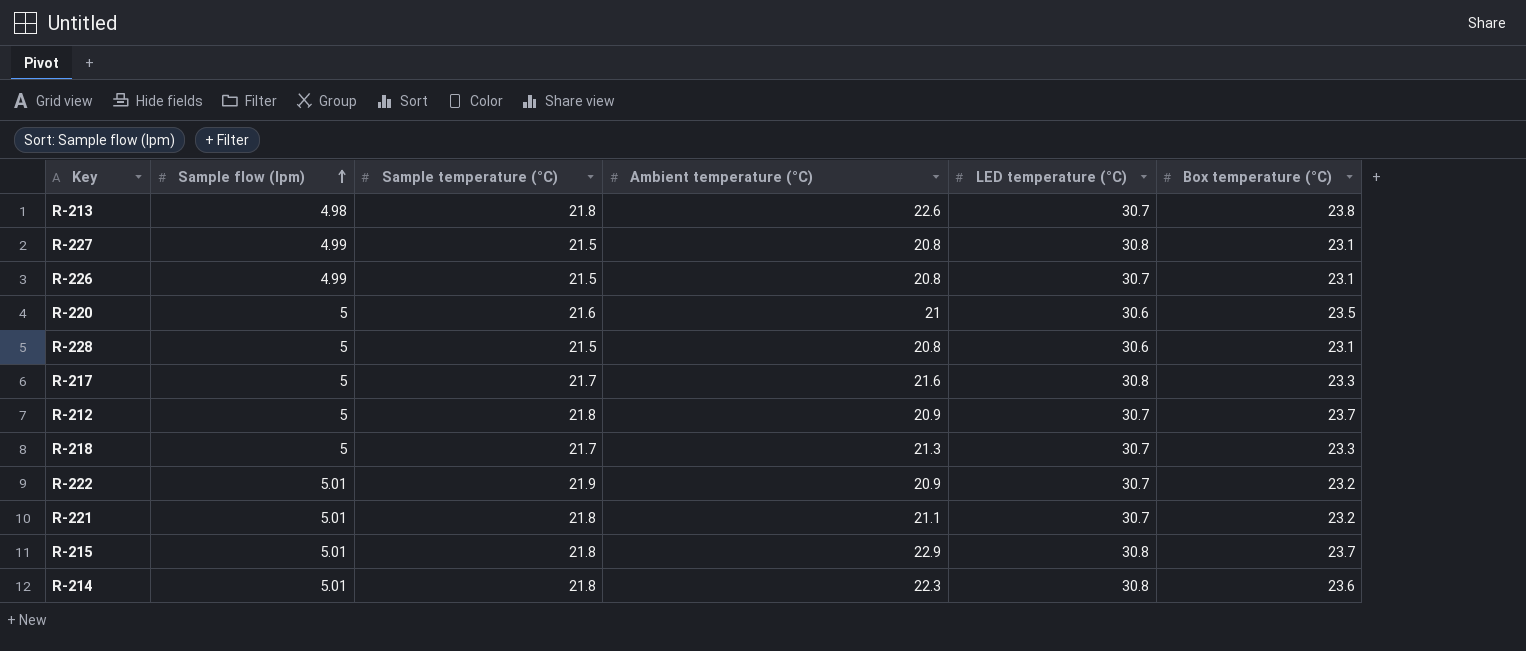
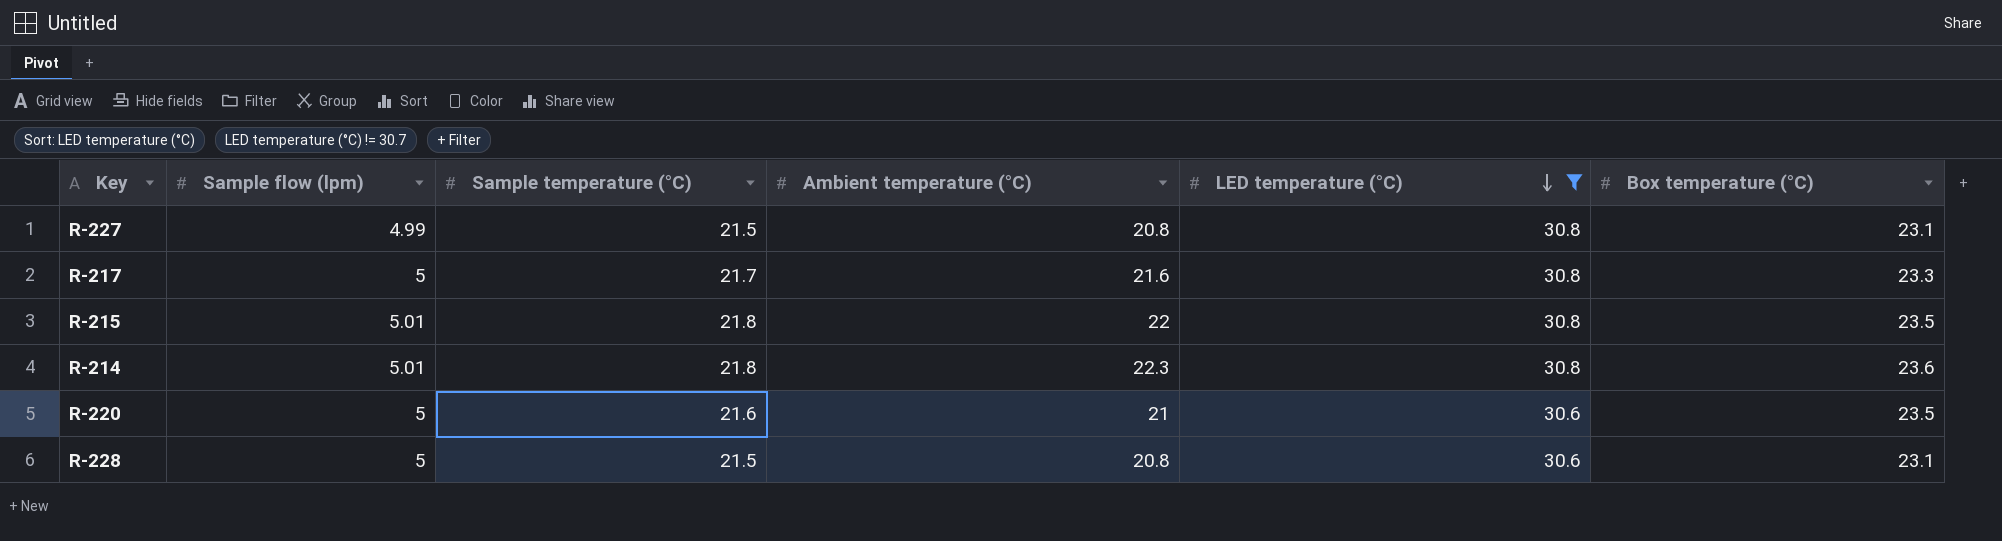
filter: none -> LED temperature (°C) != 30.7
row order: Sample flow (lpm) ascending -> LED temperature (°C) descending
R-215 | Ambient temperature (°C): 22.9 -> 22
R-215 | Box temperature (°C): 23.7 -> 23.5

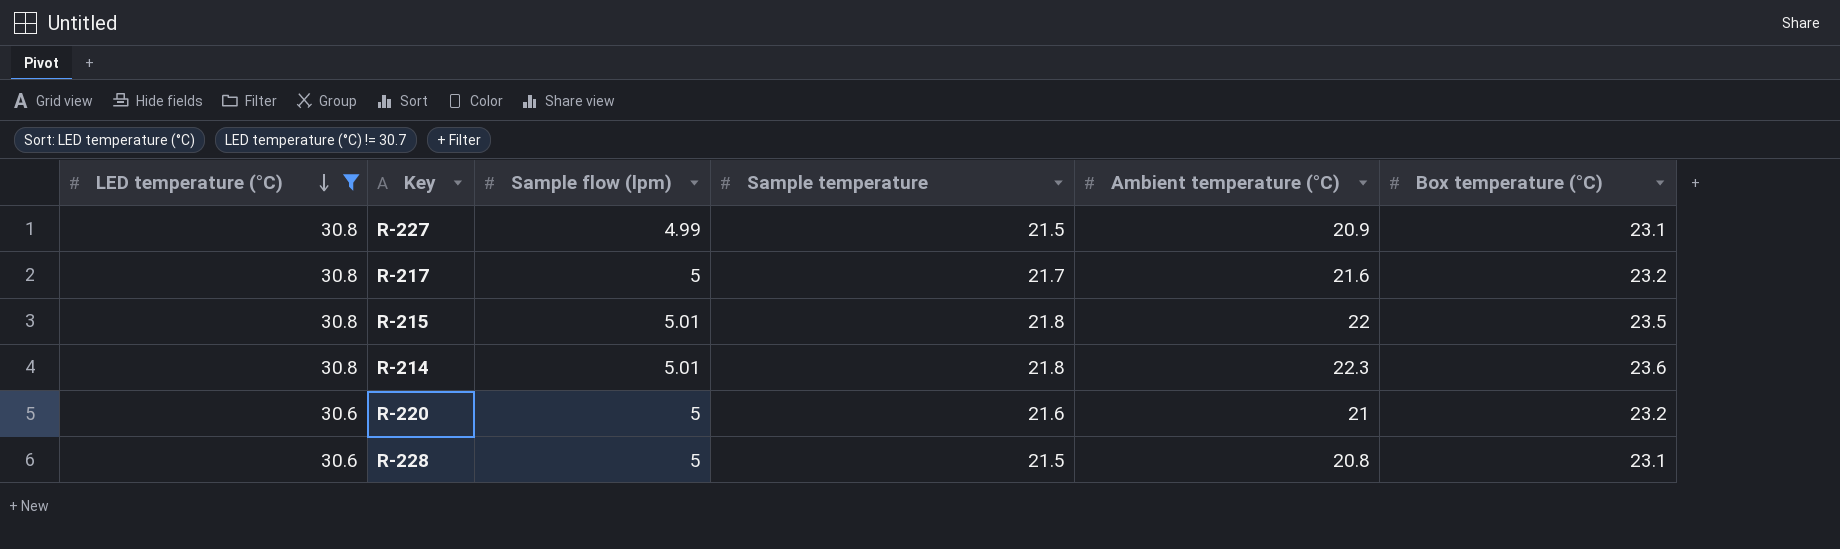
column LED temperature (°C) | position: 5 -> 1
column name: Sample temperature (°C) -> Sample temperature
R-227 | Ambient temperature (°C): 20.8 -> 20.9
R-217 | Box temperature (°C): 23.3 -> 23.2
R-220 | Box temperature (°C): 23.5 -> 23.2

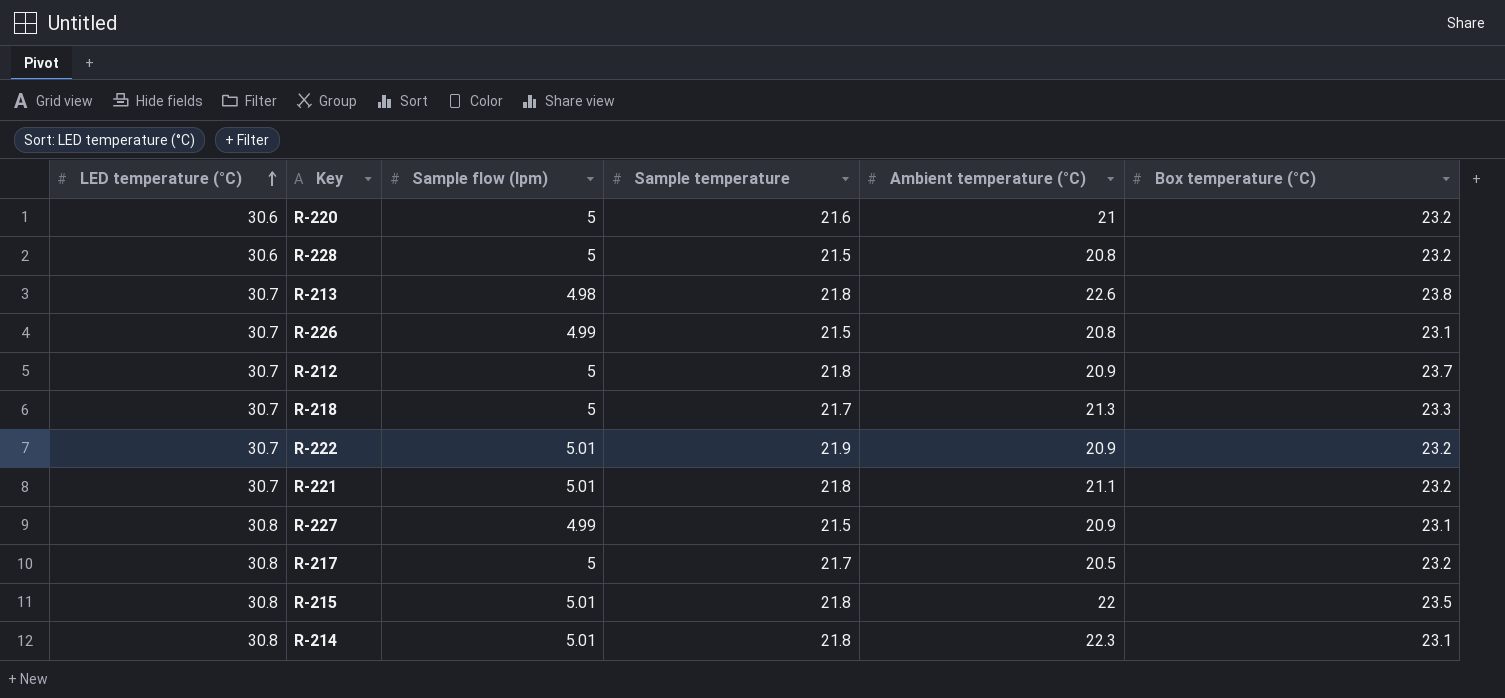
filter: LED temperature (°C) != 30.7 -> none
row order: LED temperature (°C) descending -> LED temperature (°C) ascending
R-228 | Box temperature (°C): 23.1 -> 23.2
R-217 | Ambient temperature (°C): 21.6 -> 20.5
R-214 | Box temperature (°C): 23.6 -> 23.1

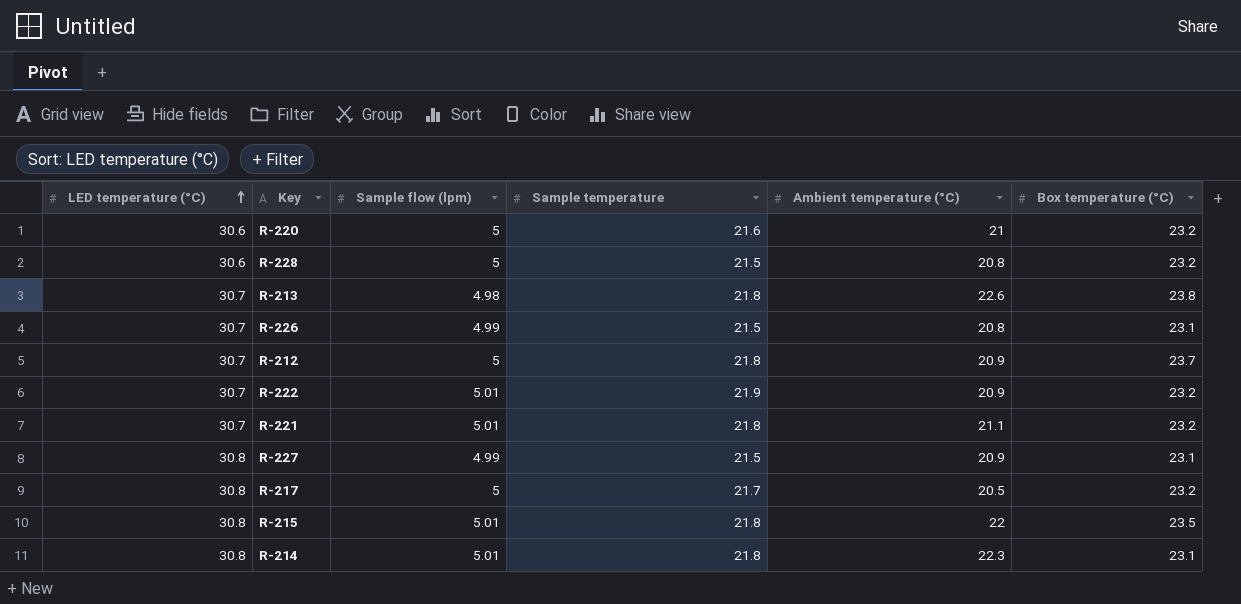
row R-218: 30.7 | 5 | 21.7 | 21.3 | 23.3 -> none

